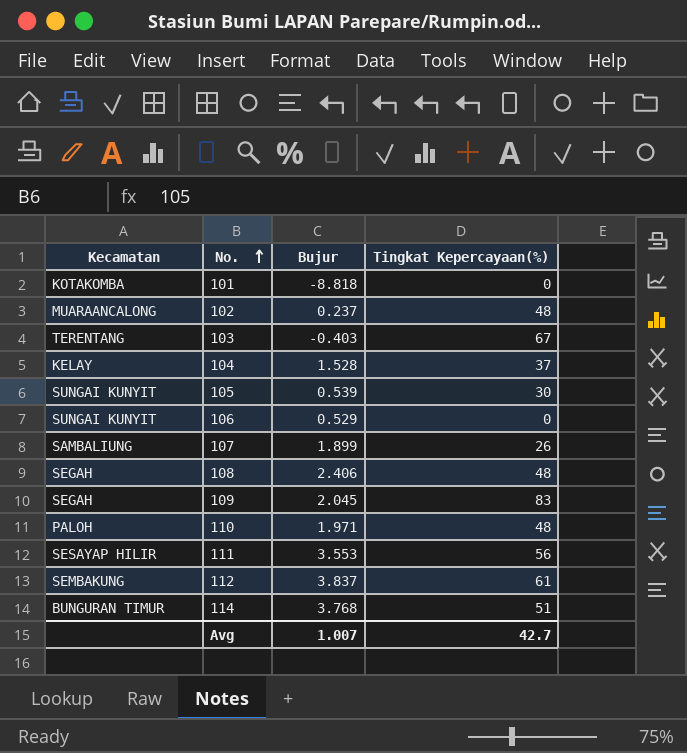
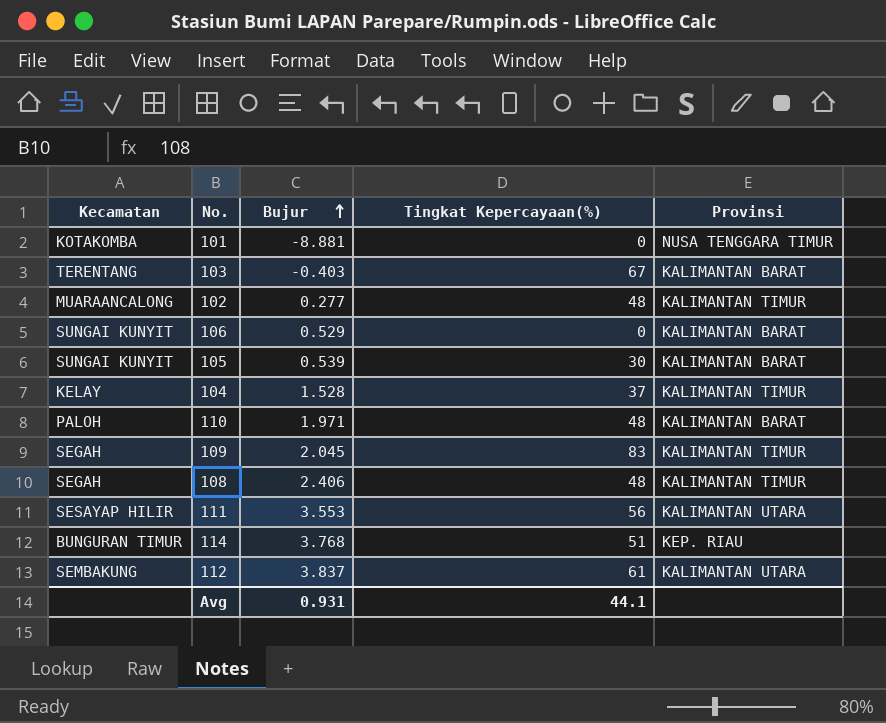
row order: No. ascending -> Bujur ascending
column Provinsi | position: none -> 5
row 107: SAMBALIUNG | 1.899 | 26 -> none
101 | Bujur: -8.818 -> -8.881
102 | Bujur: 0.237 -> 0.277
Avg | Bujur: 1.007 -> 0.931
Avg | Tingkat Kepercayaan(%): 42.7 -> 44.1

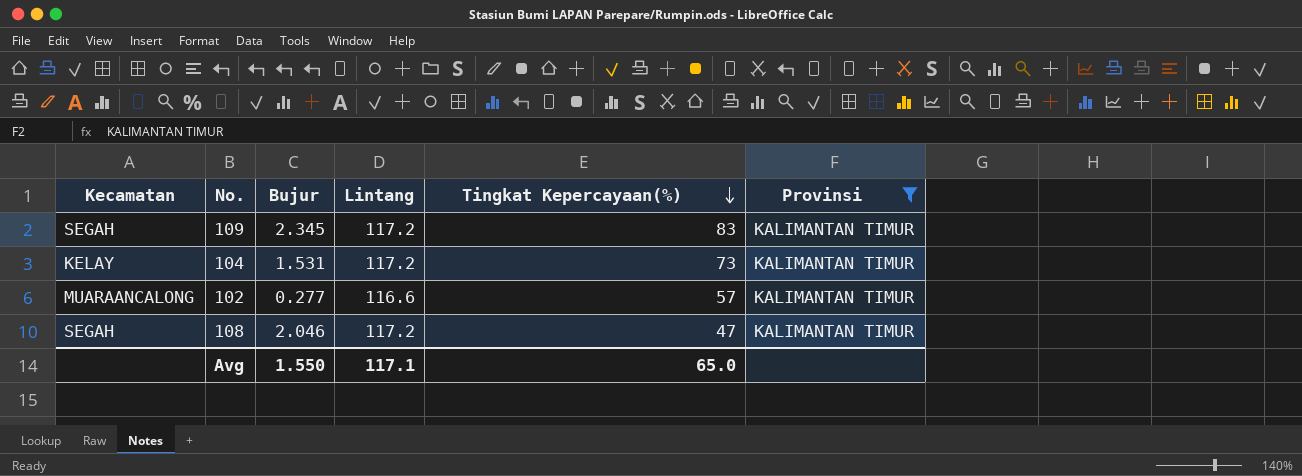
filter: none -> Provinsi = KALIMANTAN TIMUR
row order: Bujur ascending -> Tingkat Kepercayaan(%) descending
column Lintang | position: none -> 4
109 | Bujur: 2.045 -> 2.345
104 | Bujur: 1.528 -> 1.531
104 | Tingkat Kepercayaan(%): 37 -> 73
102 | Tingkat Kepercayaan(%): 48 -> 57
108 | Bujur: 2.406 -> 2.046
108 | Tingkat Kepercayaan(%): 48 -> 47
Avg | Bujur: 0.931 -> 1.550
Avg | Tingkat Kepercayaan(%): 44.1 -> 65.0

